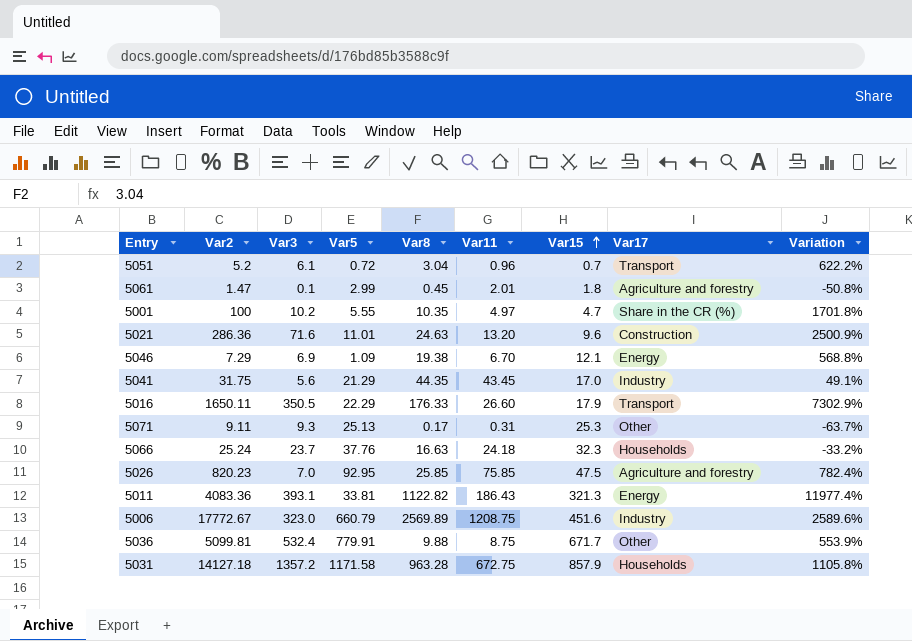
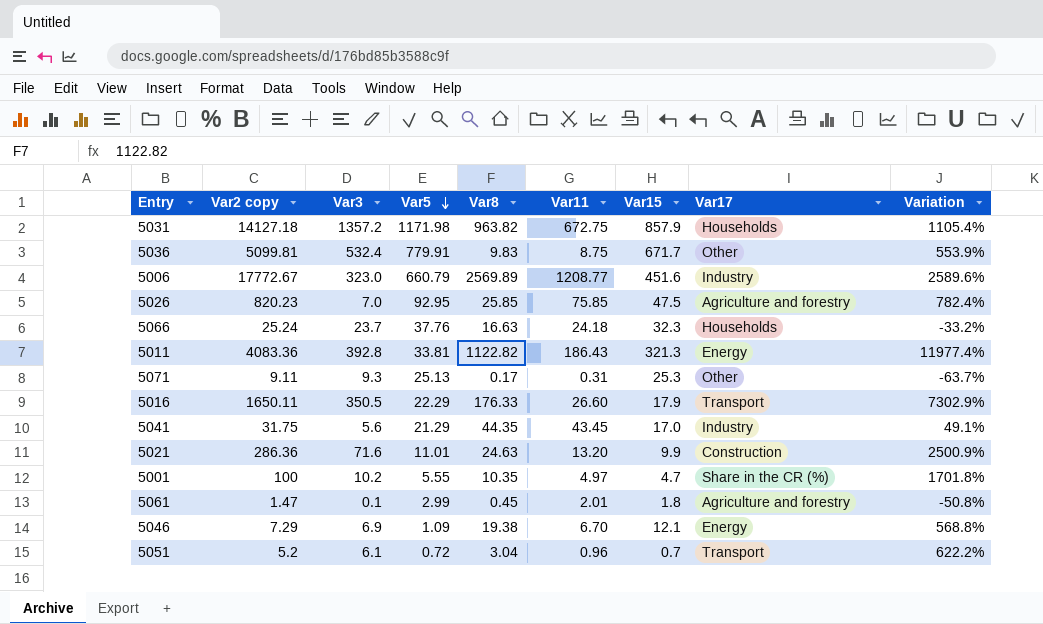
row order: Var15 ascending -> Var5 descending
column name: Var2 -> Var2 copy
5031 | Var5: 1171.58 -> 1171.98
5031 | Var8: 963.28 -> 963.82
5031 | Variation: 1105.8% -> 1105.4%
5036 | Var8: 9.88 -> 9.83
5006 | Var11: 1208.75 -> 1208.77
5011 | Var3: 393.1 -> 392.8
5021 | Var15: 9.6 -> 9.9

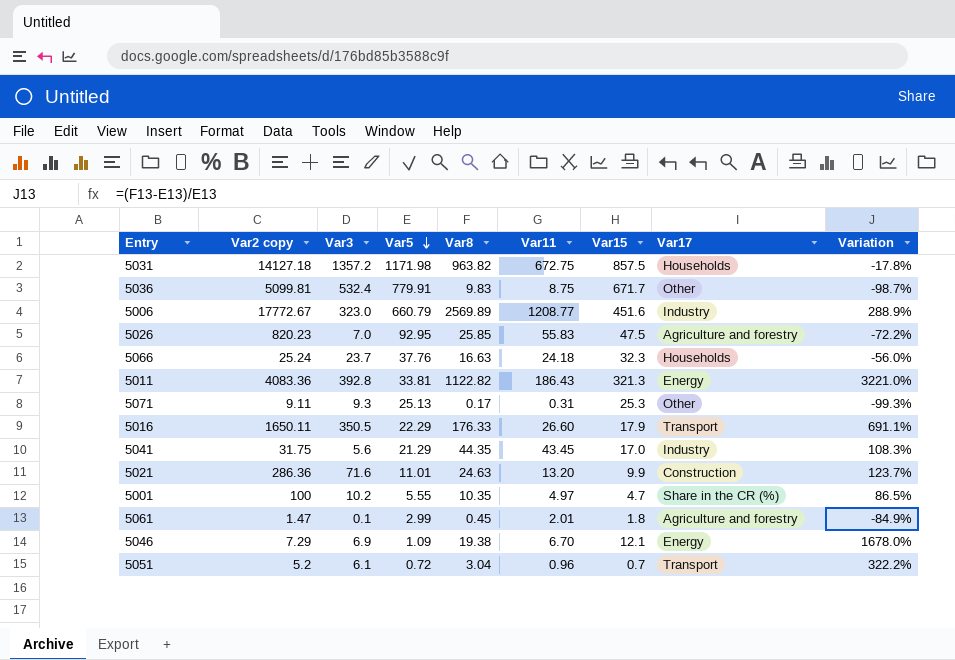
column Variation | formula: ([Var2 copy] - [Var5]) / [Var5] -> ([Var8] - [Var5]) / [Var5]
5031 | Var15: 857.9 -> 857.5
5026 | Var11: 75.85 -> 55.83

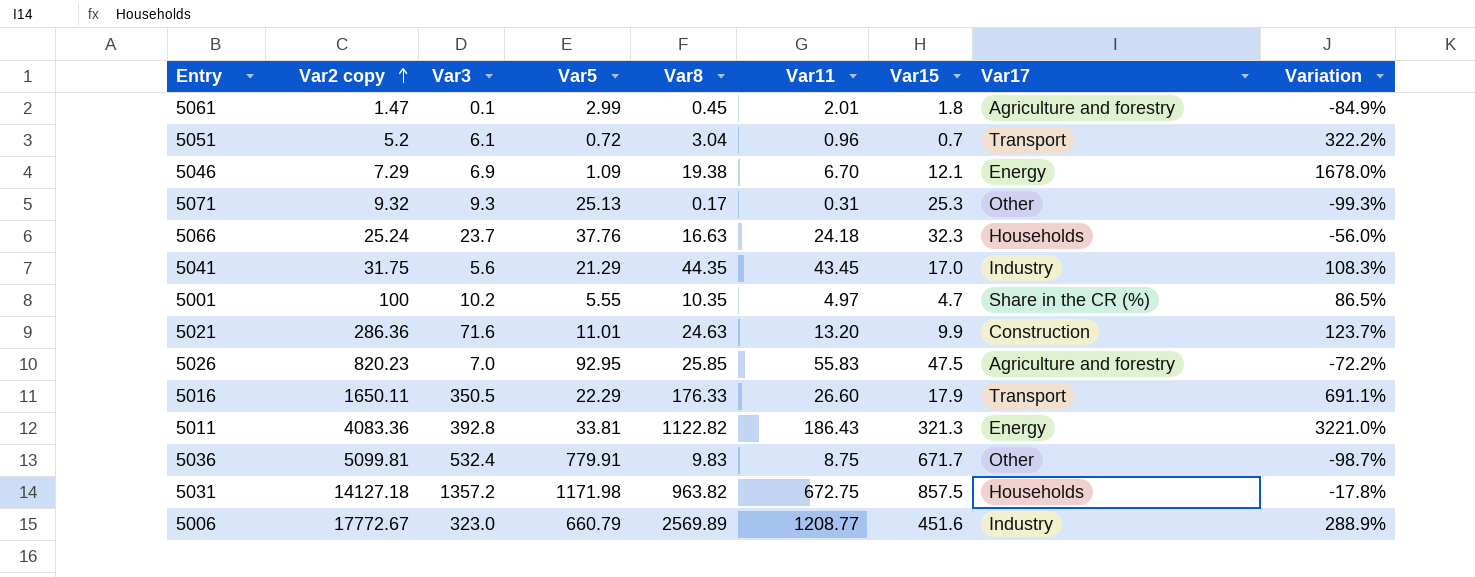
row order: Var5 descending -> Var2 copy ascending
5071 | Var2 copy: 9.11 -> 9.32

